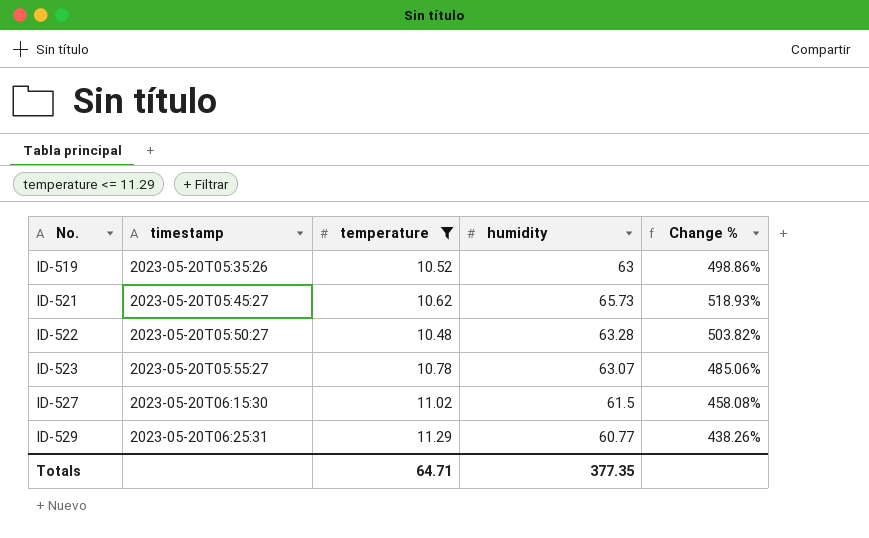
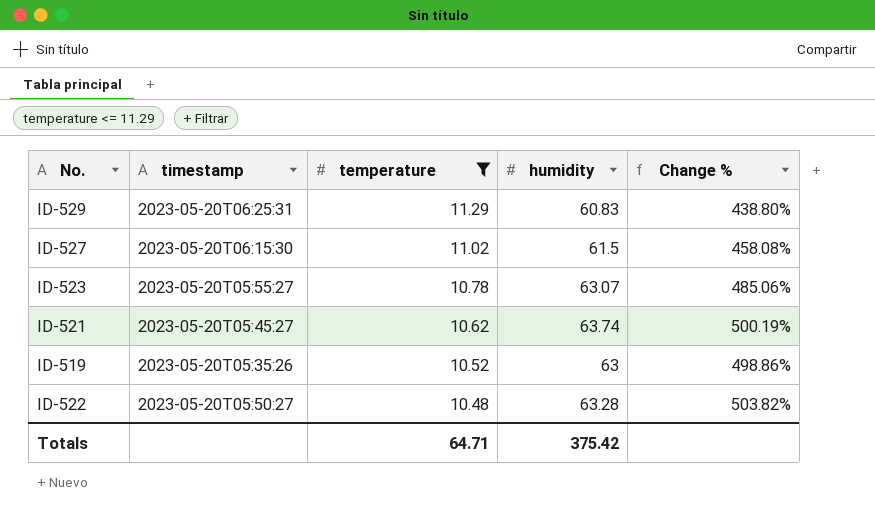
row order: No. ascending -> temperature descending
ID-529 | humidity: 60.77 -> 60.83
ID-529 | Change %: 438.26% -> 438.80%
ID-521 | humidity: 65.73 -> 63.74
ID-521 | Change %: 518.93% -> 500.19%
Totals | humidity: 377.35 -> 375.42

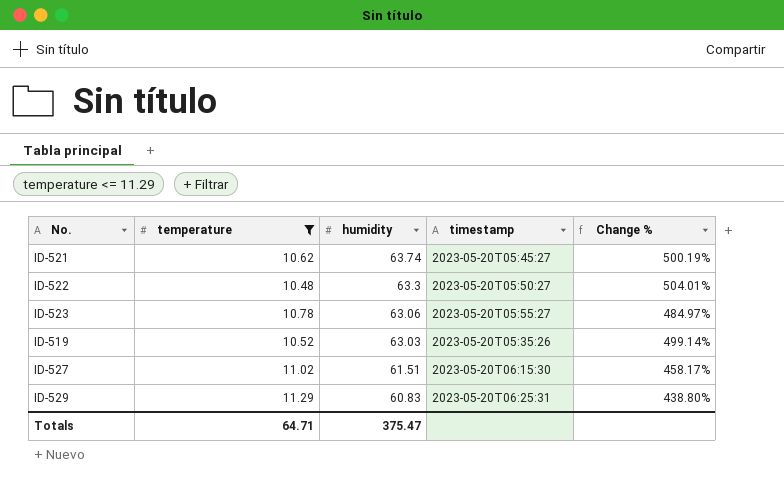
row order: temperature descending -> humidity descending
column timestamp | position: 2 -> 4
ID-522 | humidity: 63.28 -> 63.3
ID-522 | Change %: 503.82% -> 504.01%
ID-523 | humidity: 63.07 -> 63.06
ID-523 | Change %: 485.06% -> 484.97%
ID-519 | humidity: 63 -> 63.03
ID-519 | Change %: 498.86% -> 499.14%
ID-527 | humidity: 61.5 -> 61.51
ID-527 | Change %: 458.08% -> 458.17%
Totals | humidity: 375.42 -> 375.47

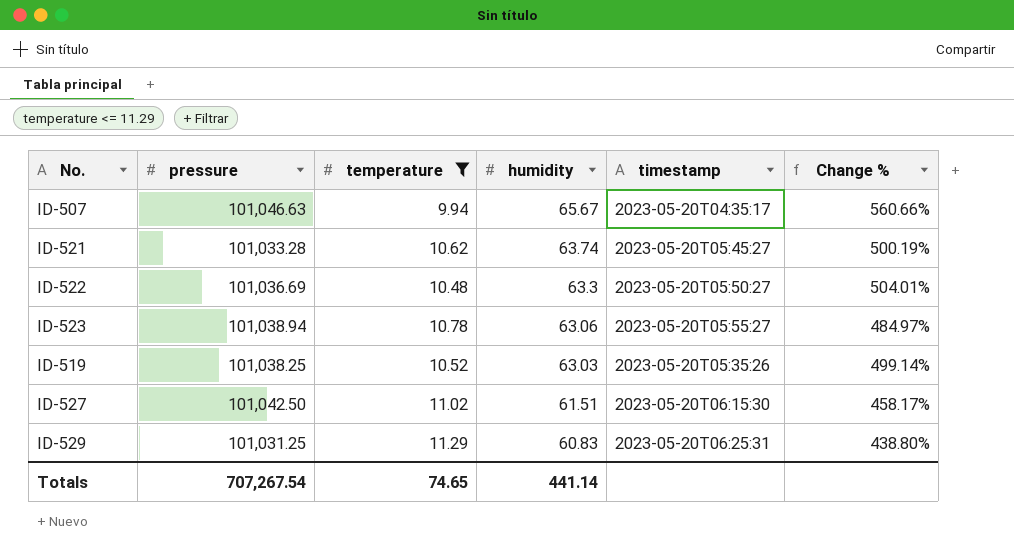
column pressure | position: none -> 2
row ID-507: none -> 101,046.63 | 9.94 | 65.67 | 2023-05-20T04:35:17 | 560.66%
Totals | temperature: 64.71 -> 74.65
Totals | humidity: 375.47 -> 441.14

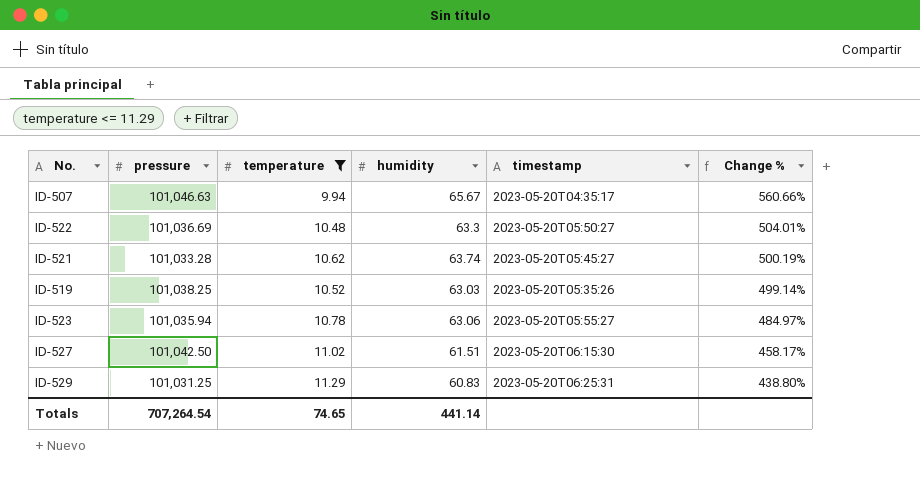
row order: humidity descending -> Change % descending
ID-523 | pressure: 101,038.94 -> 101,035.94
Totals | pressure: 707,267.54 -> 707,264.54

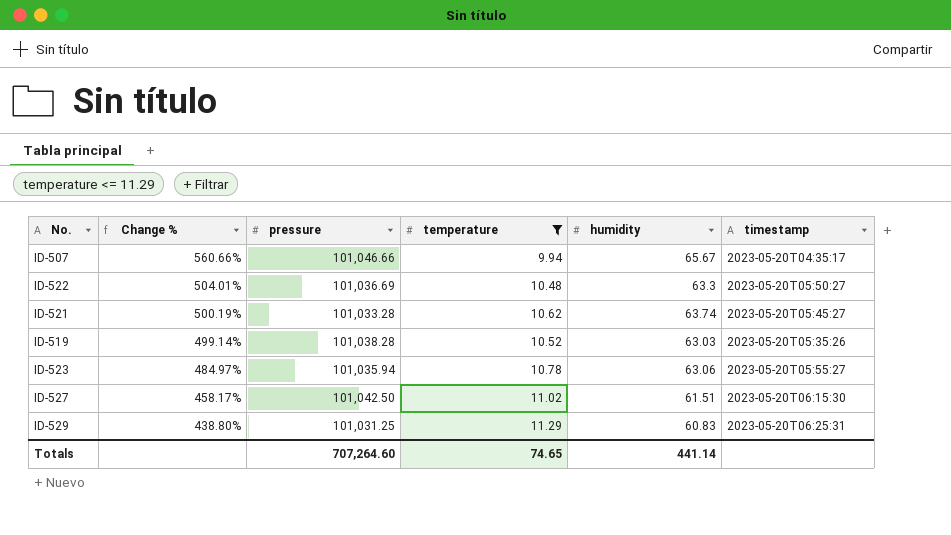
column Change % | position: 6 -> 2
ID-507 | pressure: 101,046.63 -> 101,046.66
ID-519 | pressure: 101,038.25 -> 101,038.28
Totals | pressure: 707,264.54 -> 707,264.60

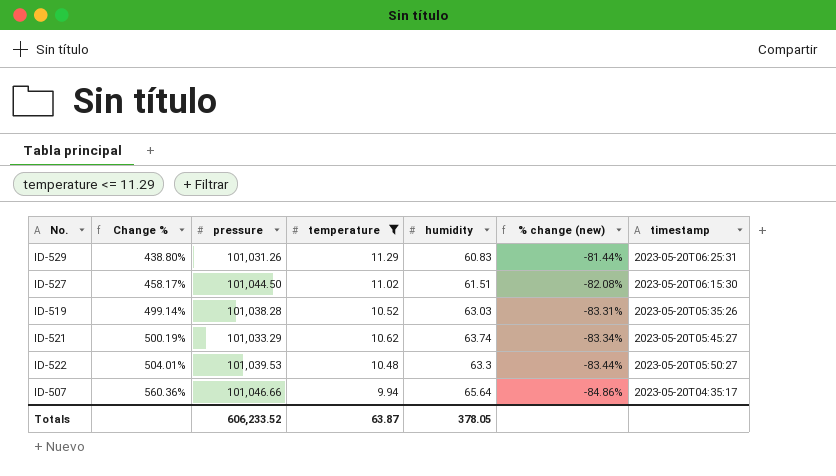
row order: Change % descending -> Change % ascending
column % change (new) | formula: none -> ([temperature] - [humidity]) / [humidity]
row ID-523: 484.97% | 101,035.94 | 10.78 | 63.06 | 2023-05-20T05:55:27 -> none
ID-529 | pressure: 101,031.25 -> 101,031.26
ID-527 | pressure: 101,042.50 -> 101,044.50
ID-521 | pressure: 101,033.28 -> 101,033.29
ID-522 | pressure: 101,036.69 -> 101,039.53
ID-507 | Change %: 560.66% -> 560.36%
ID-507 | humidity: 65.67 -> 65.64
Totals | pressure: 707,264.60 -> 606,233.52
Totals | temperature: 74.65 -> 63.87
Totals | humidity: 441.14 -> 378.05

